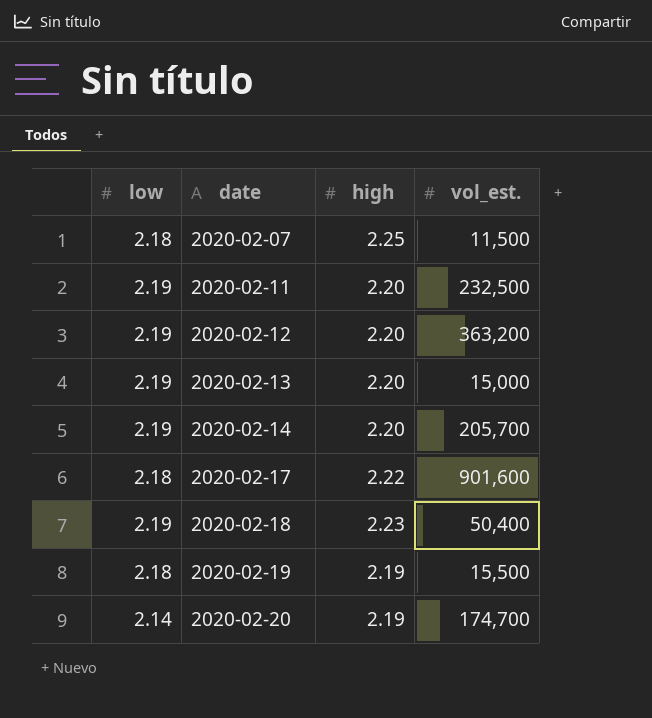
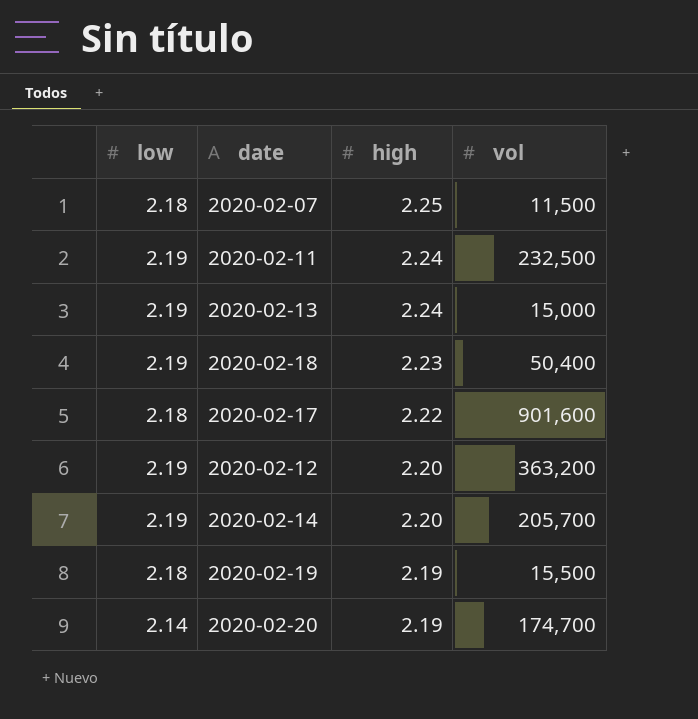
row order: date ascending -> high descending
column name: vol_est. -> vol
2020-02-11 | high: 2.20 -> 2.24
2020-02-13 | high: 2.20 -> 2.24

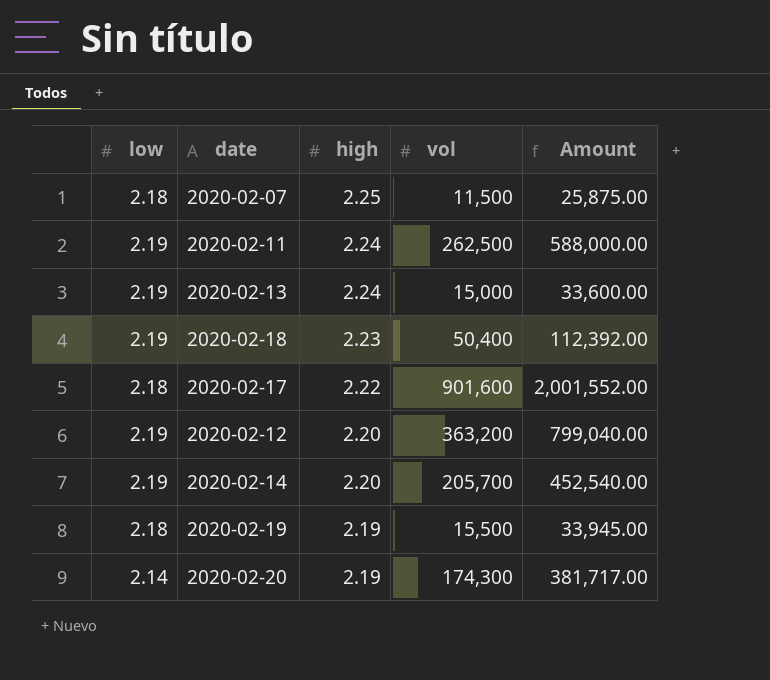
column Amount | formula: none -> [high] * [vol]
2020-02-11 | vol: 232,500 -> 262,500
2020-02-20 | vol: 174,700 -> 174,300

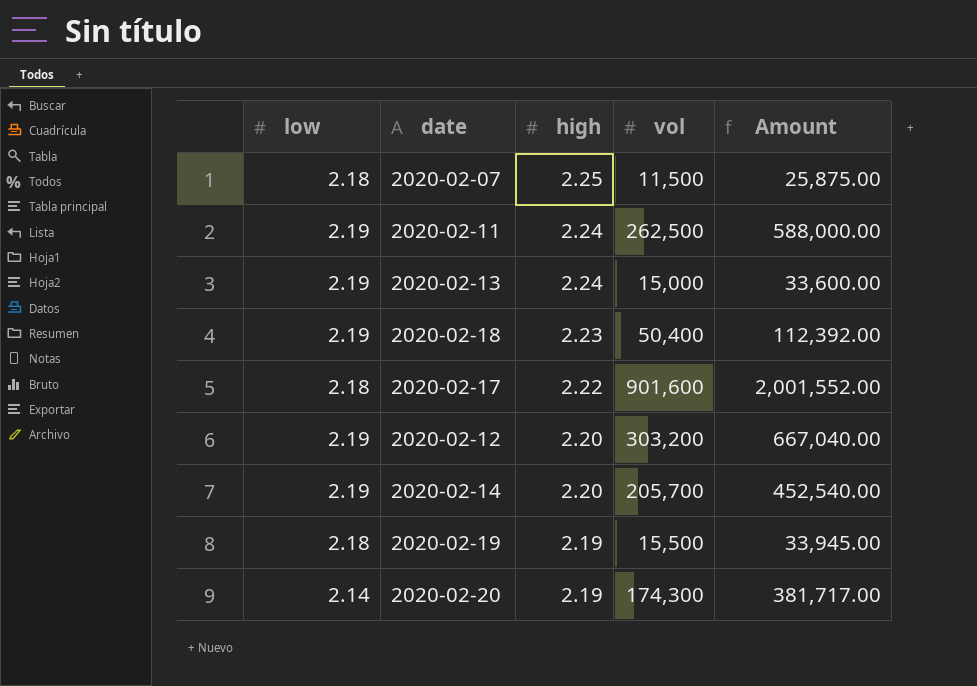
2020-02-12 | vol: 363,200 -> 303,200
2020-02-12 | Amount: 799,040.00 -> 667,040.00

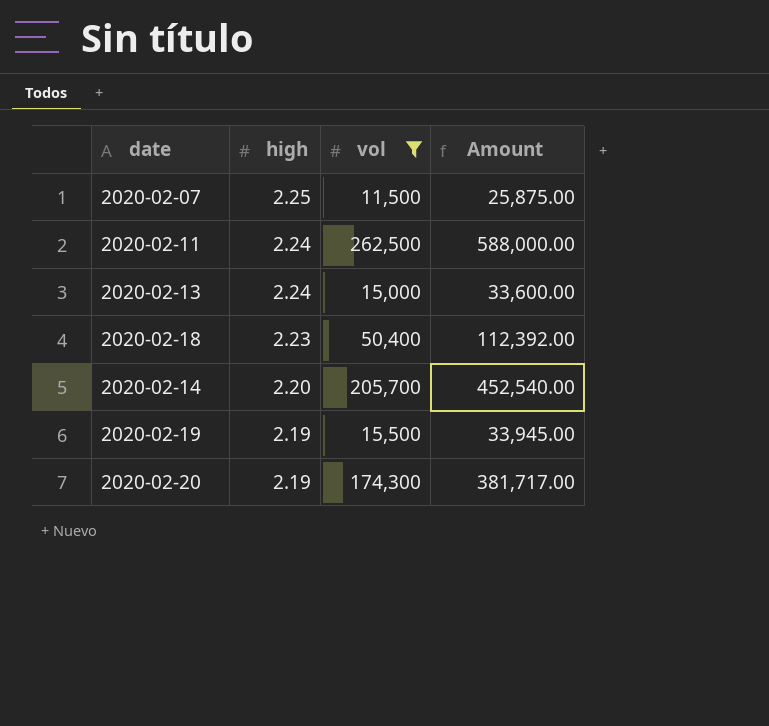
filter: none -> vol <= 262,500
column low | position: 1 -> none

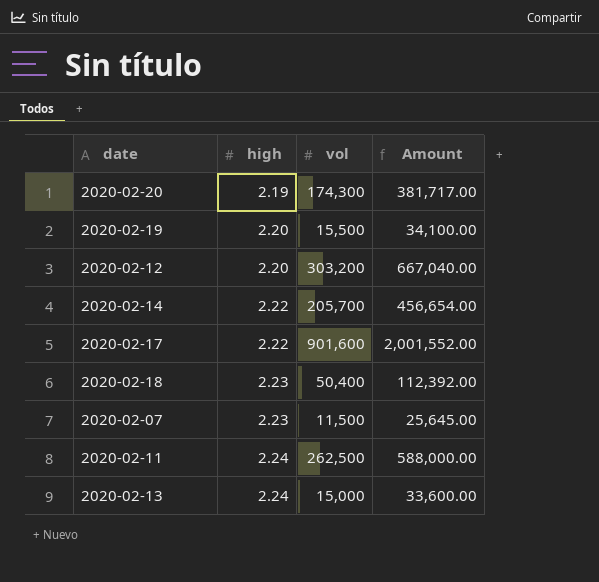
filter: vol <= 262,500 -> none
row order: high descending -> high ascending
2020-02-19 | high: 2.19 -> 2.20
2020-02-19 | Amount: 33,945.00 -> 34,100.00
2020-02-14 | high: 2.20 -> 2.22
2020-02-14 | Amount: 452,540.00 -> 456,654.00
2020-02-07 | high: 2.25 -> 2.23
2020-02-07 | Amount: 25,875.00 -> 25,645.00

